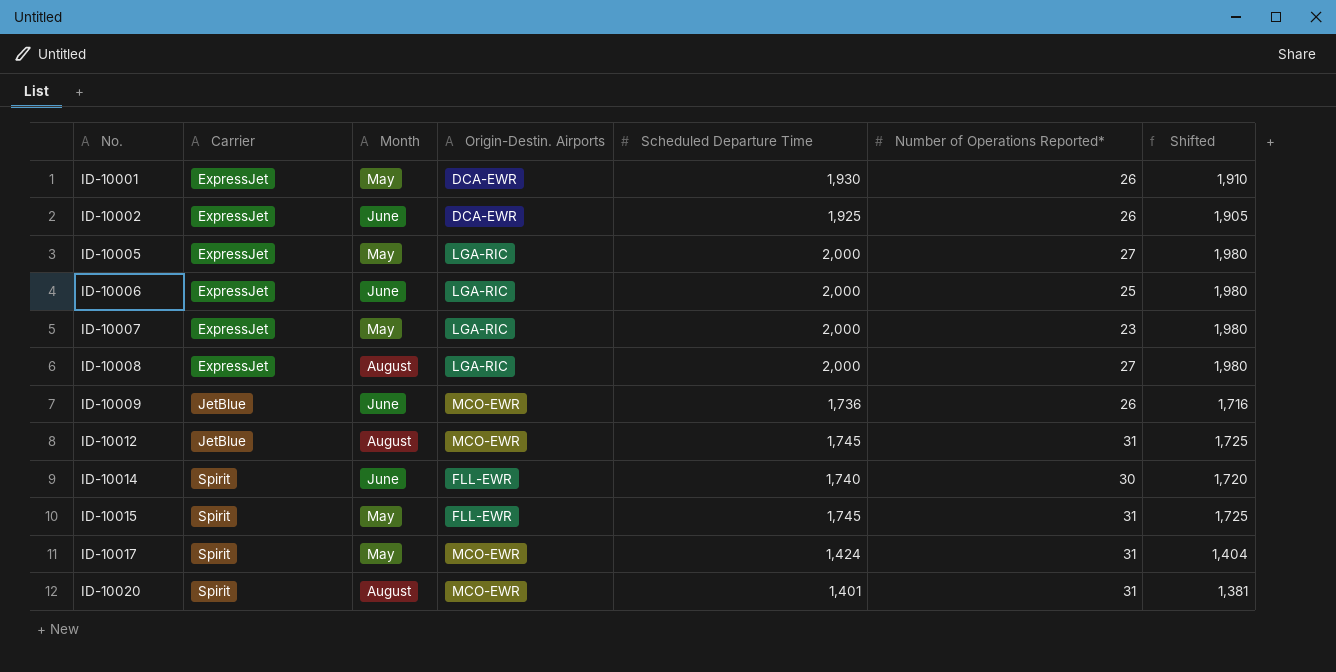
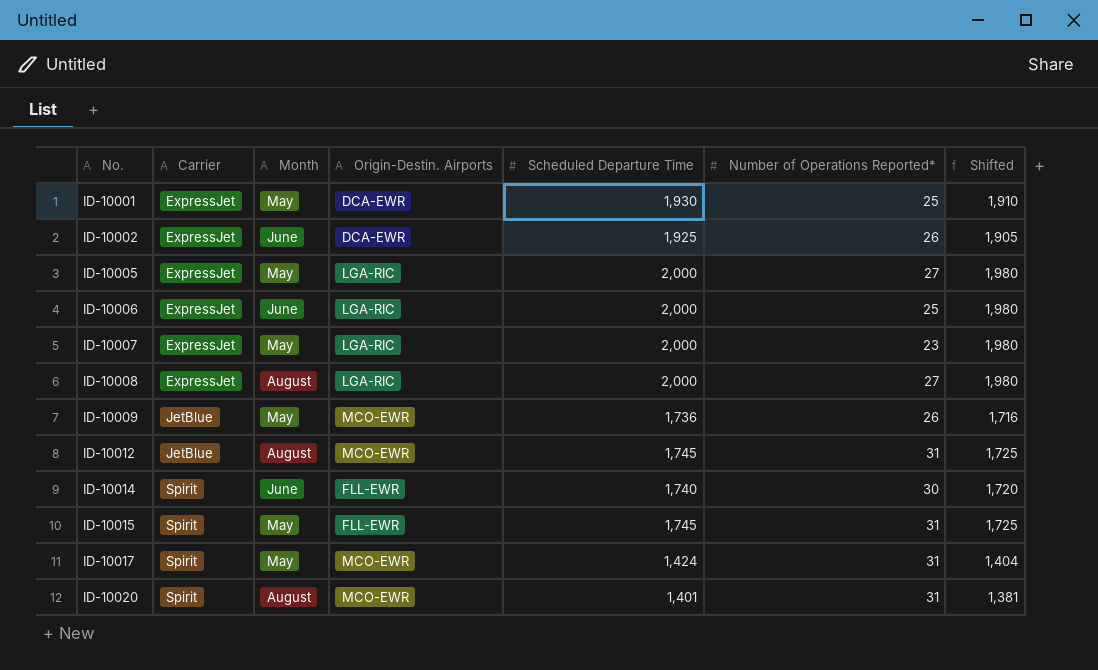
ID-10001 | Number of Operations Reported*: 26 -> 25
ID-10009 | Month: June -> May

